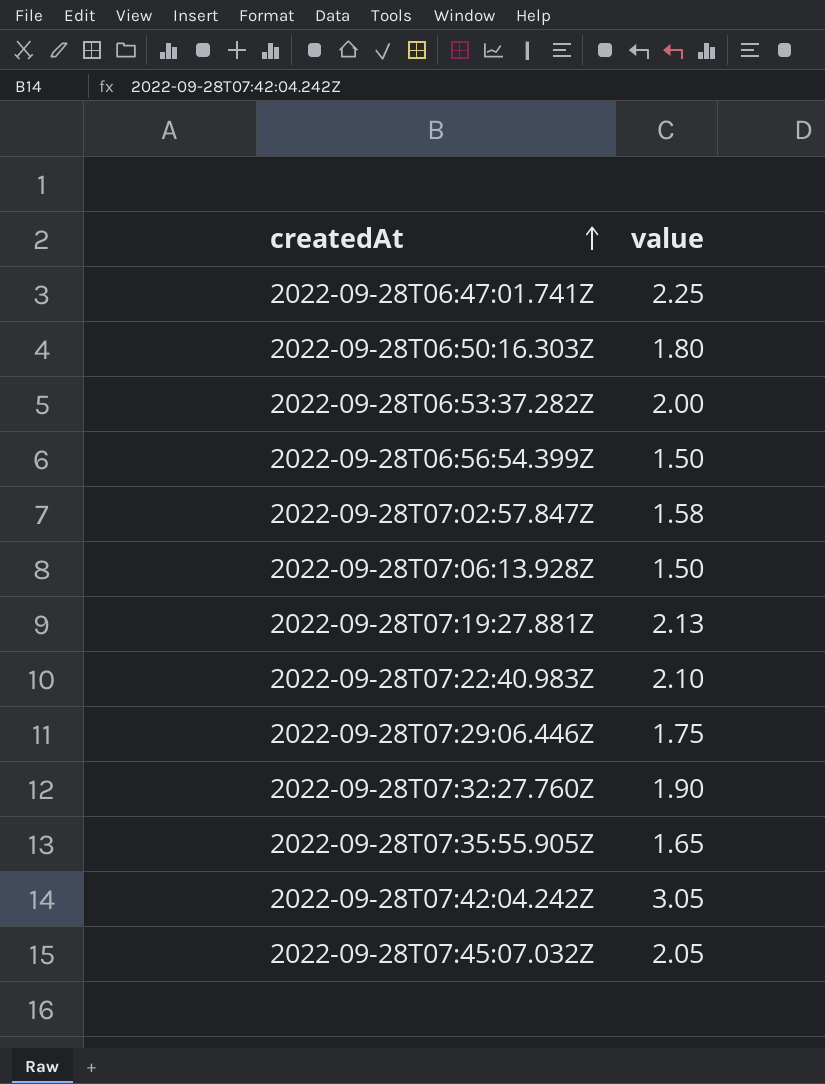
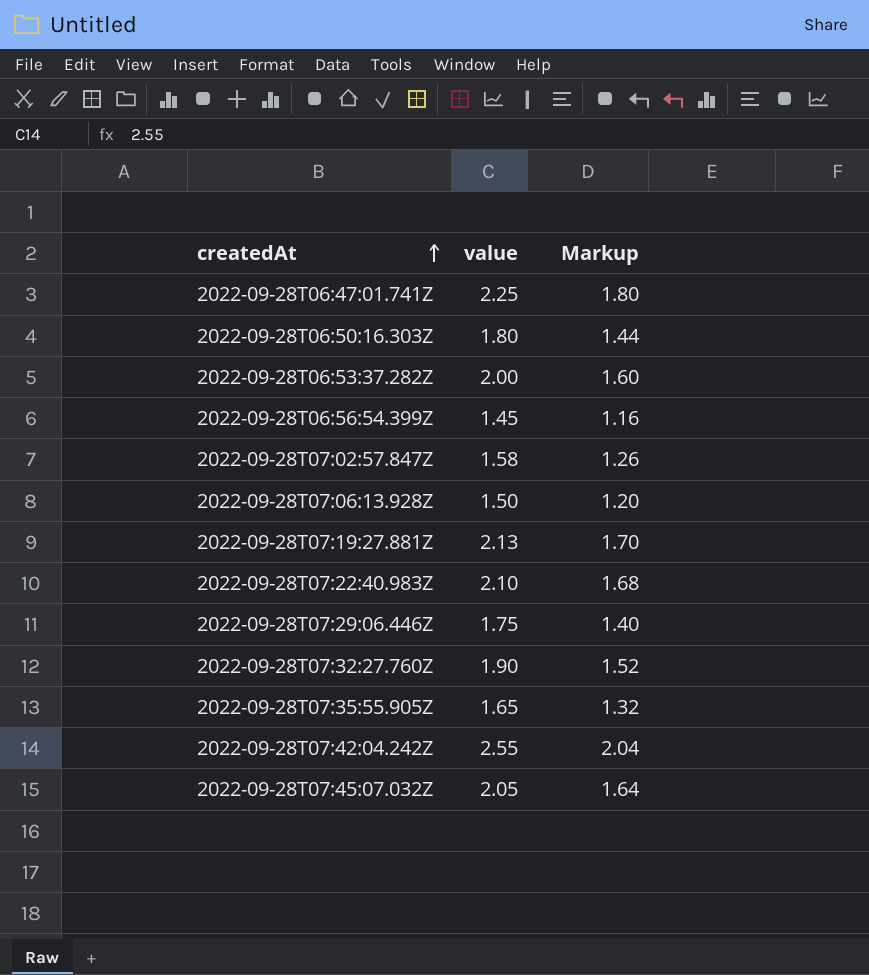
column Markup | formula: none -> [value] * 0.8
2022-09-28T06:56:54.399Z | value: 1.50 -> 1.45
2022-09-28T07:42:04.242Z | value: 3.05 -> 2.55

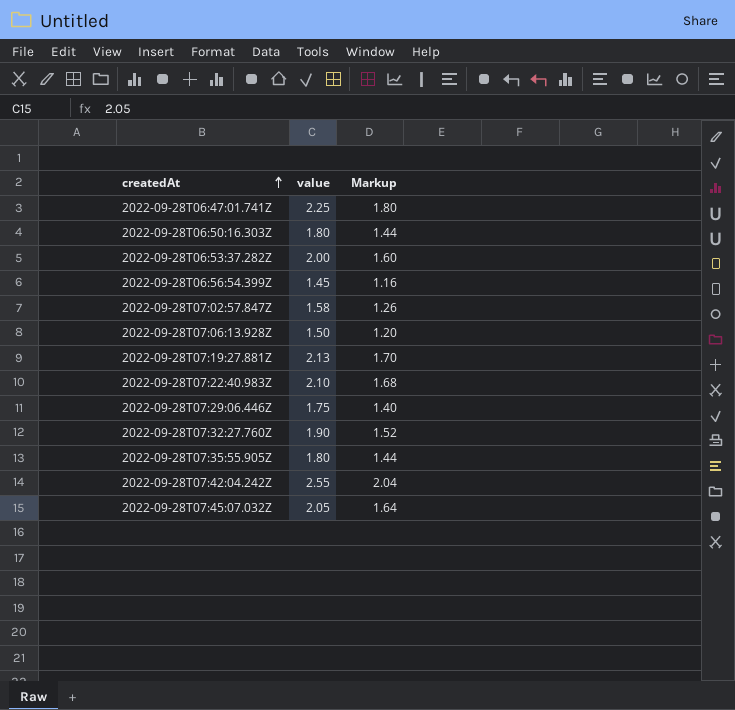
2022-09-28T07:35:55.905Z | value: 1.65 -> 1.80
2022-09-28T07:35:55.905Z | Markup: 1.32 -> 1.44

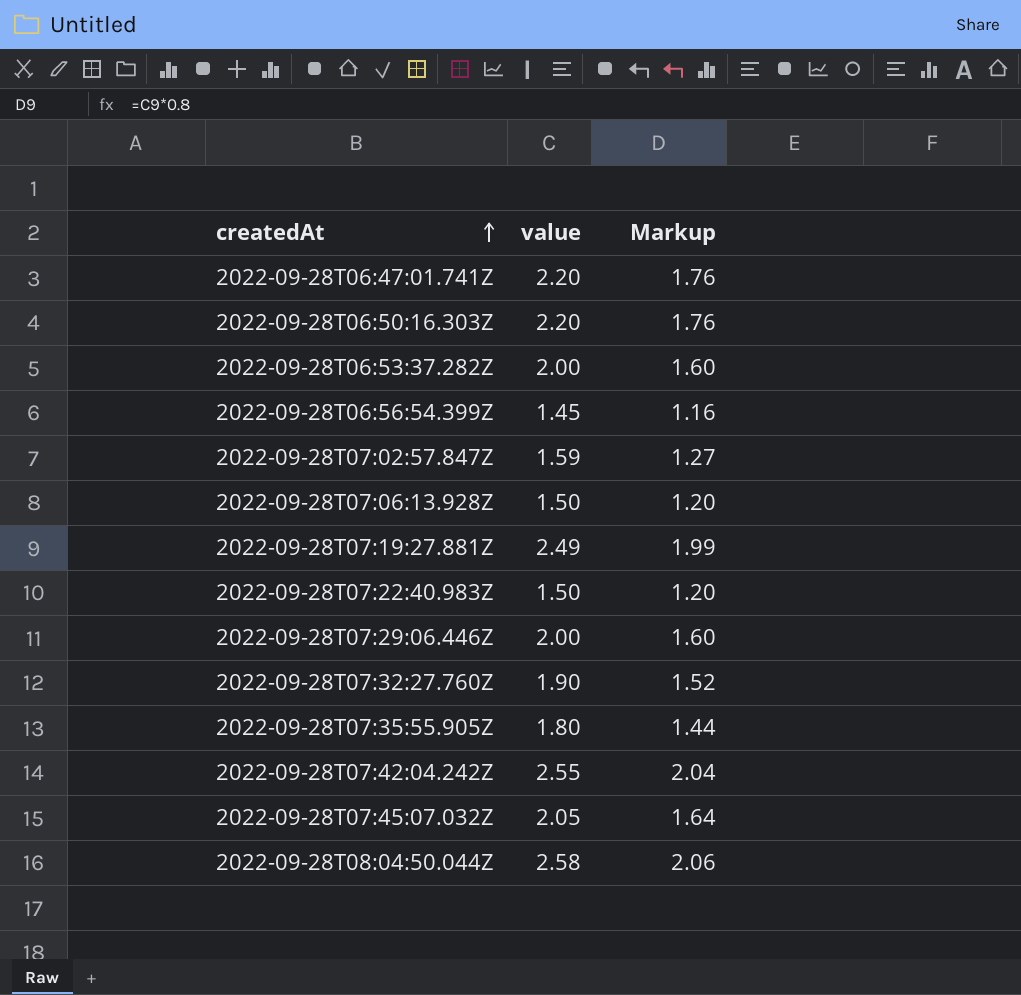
2022-09-28T06:47:01.741Z | value: 2.25 -> 2.20
2022-09-28T06:47:01.741Z | Markup: 1.80 -> 1.76
2022-09-28T06:50:16.303Z | value: 1.80 -> 2.20
2022-09-28T06:50:16.303Z | Markup: 1.44 -> 1.76
2022-09-28T07:02:57.847Z | value: 1.58 -> 1.59
2022-09-28T07:02:57.847Z | Markup: 1.26 -> 1.27
2022-09-28T07:19:27.881Z | value: 2.13 -> 2.49
2022-09-28T07:19:27.881Z | Markup: 1.70 -> 1.99
2022-09-28T07:22:40.983Z | value: 2.10 -> 1.50
2022-09-28T07:22:40.983Z | Markup: 1.68 -> 1.20
2022-09-28T07:29:06.446Z | value: 1.75 -> 2.00
2022-09-28T07:29:06.446Z | Markup: 1.40 -> 1.60
row 2022-09-28T08:04:50.044Z: none -> 2.58 | 2.06

